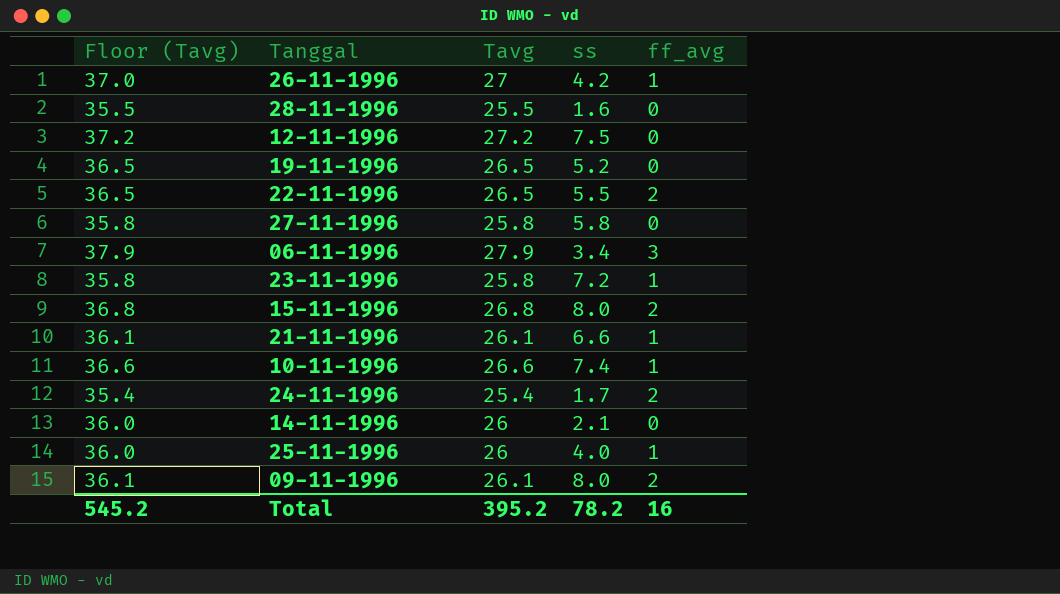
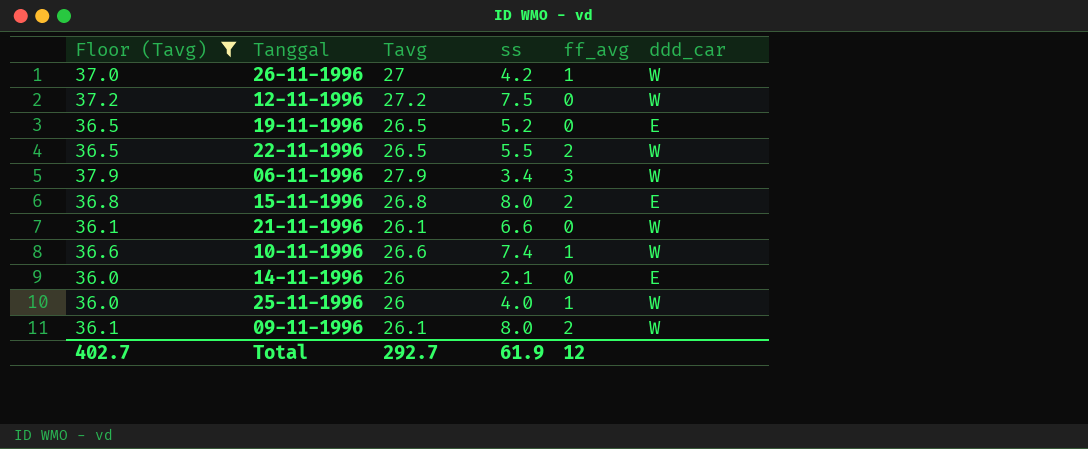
filter: none -> Floor (Tavg) >= 36.0
column ddd_car | position: none -> 6
21-11-1996 | ff_avg: 1 -> 0
Total | Floor (Tavg): 545.2 -> 402.7
Total | Tavg: 395.2 -> 292.7
Total | ss: 78.2 -> 61.9
Total | ff_avg: 16 -> 12

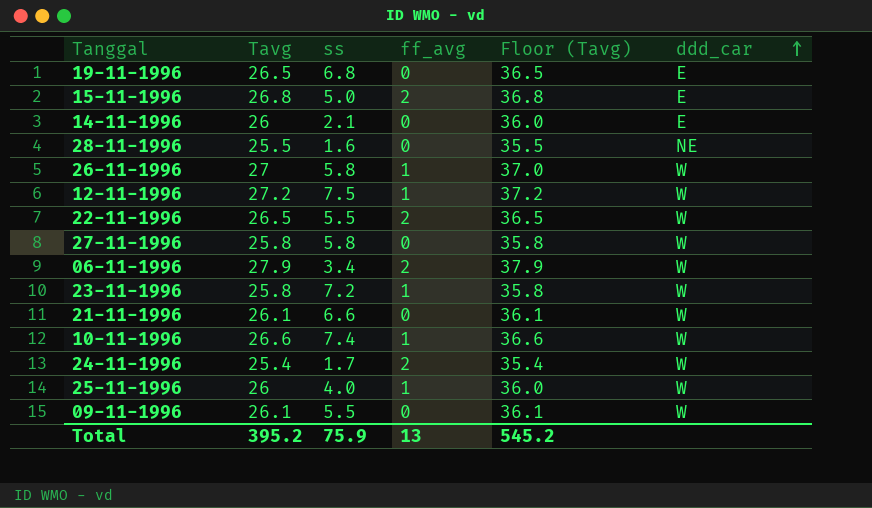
filter: Floor (Tavg) >= 36.0 -> none
row order: none -> ddd_car ascending
column Floor (Tavg) | position: 1 -> 5
19-11-1996 | ss: 5.2 -> 6.8
15-11-1996 | ss: 8.0 -> 5.0
26-11-1996 | ss: 4.2 -> 5.8
12-11-1996 | ff_avg: 0 -> 1
06-11-1996 | ff_avg: 3 -> 2
09-11-1996 | ss: 8.0 -> 5.5
09-11-1996 | ff_avg: 2 -> 0
Total | Tavg: 292.7 -> 395.2
Total | ss: 61.9 -> 75.9
Total | ff_avg: 12 -> 13
Total | Floor (Tavg): 402.7 -> 545.2

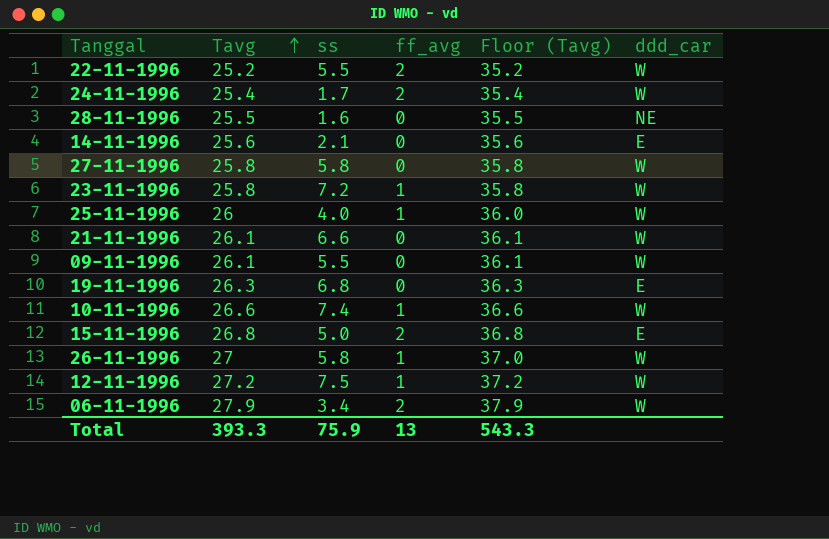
row order: ddd_car ascending -> Tavg ascending
22-11-1996 | Tavg: 26.5 -> 25.2
22-11-1996 | Floor (Tavg): 36.5 -> 35.2
14-11-1996 | Tavg: 26 -> 25.6
14-11-1996 | Floor (Tavg): 36.0 -> 35.6
19-11-1996 | Tavg: 26.5 -> 26.3
19-11-1996 | Floor (Tavg): 36.5 -> 36.3
Total | Tavg: 395.2 -> 393.3
Total | Floor (Tavg): 545.2 -> 543.3

